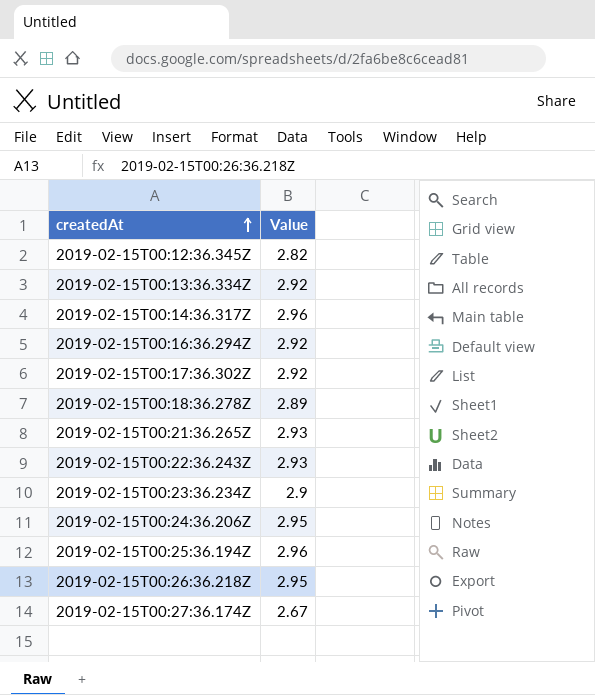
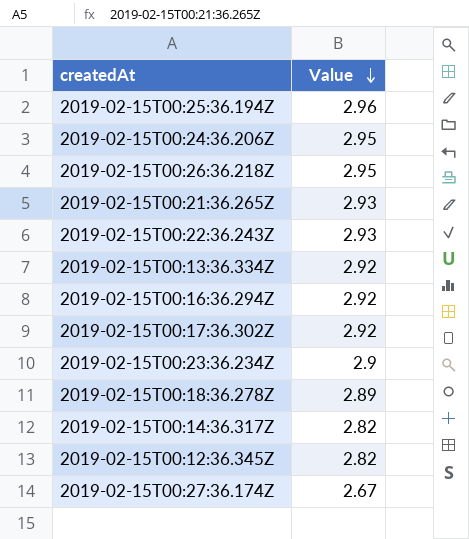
row order: createdAt ascending -> Value descending
2019-02-15T00:14:36.317Z | Value: 2.96 -> 2.82

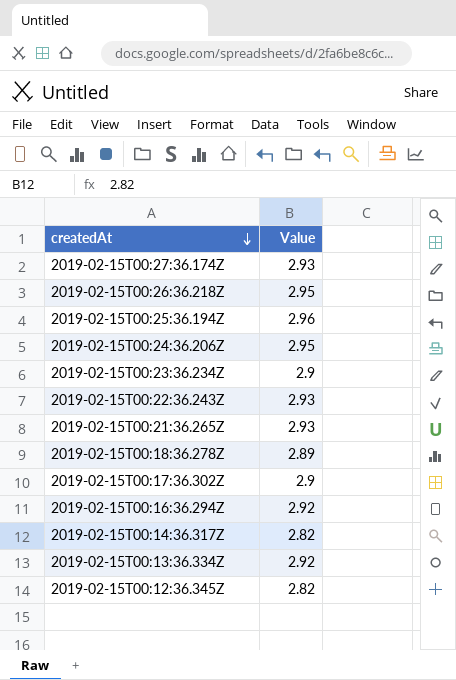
row order: Value descending -> createdAt descending
2019-02-15T00:27:36.174Z | Value: 2.67 -> 2.93
2019-02-15T00:17:36.302Z | Value: 2.92 -> 2.9

